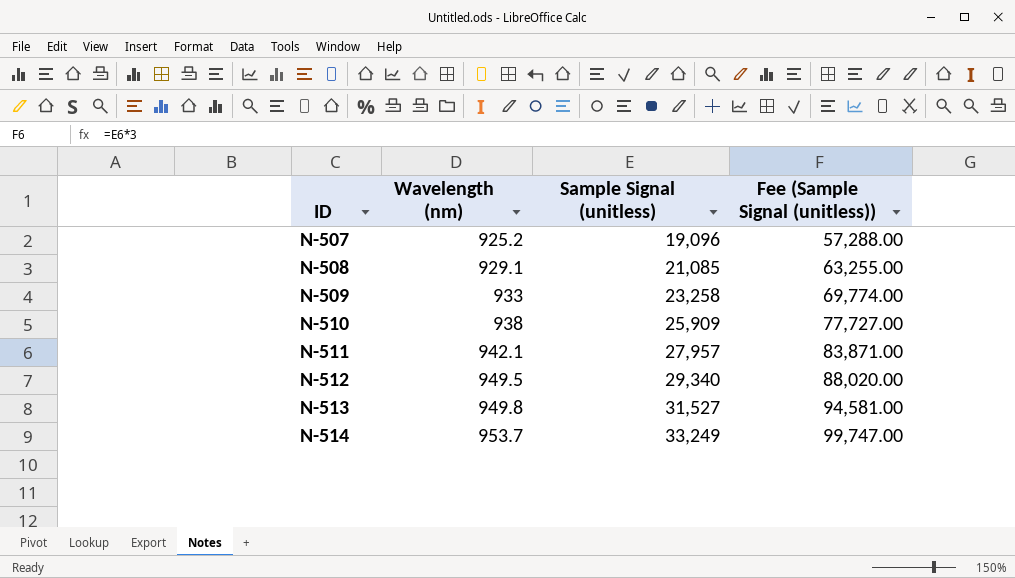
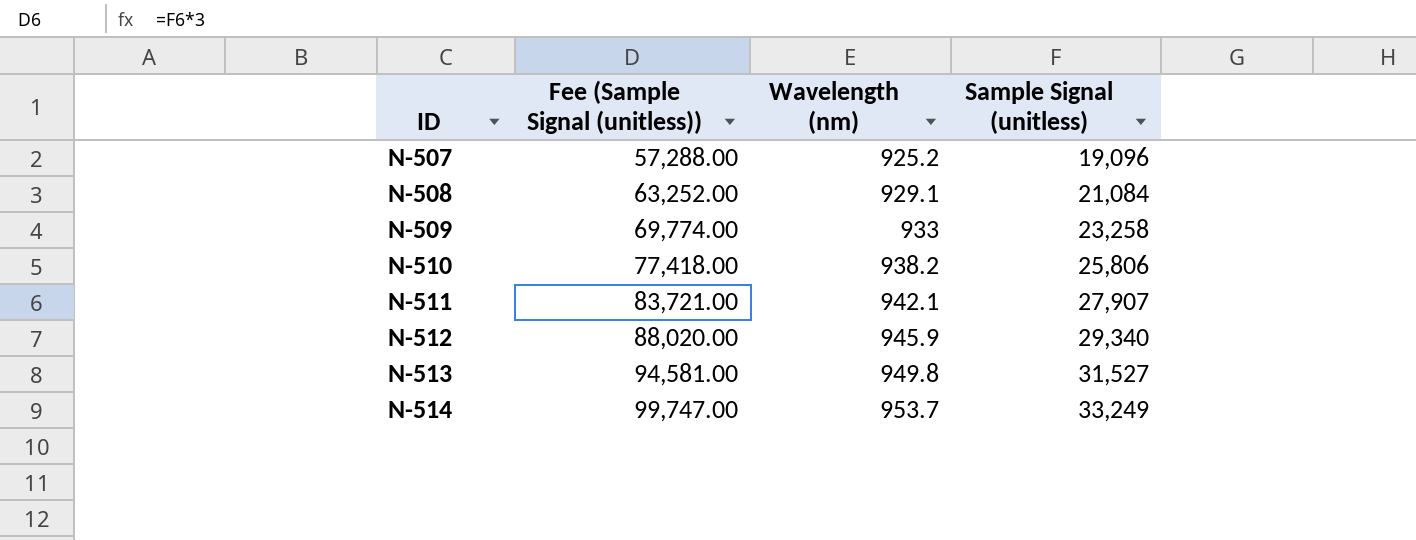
column Fee (Sample Signal (unitless)) | position: 4 -> 2
N-508 | Fee (Sample Signal (unitless)): 63,255.00 -> 63,252.00
N-508 | Sample Signal (unitless): 21,085 -> 21,084
N-510 | Fee (Sample Signal (unitless)): 77,727.00 -> 77,418.00
N-510 | Wavelength (nm): 938 -> 938.2
N-510 | Sample Signal (unitless): 25,909 -> 25,806
N-511 | Fee (Sample Signal (unitless)): 83,871.00 -> 83,721.00
N-511 | Sample Signal (unitless): 27,957 -> 27,907
N-512 | Wavelength (nm): 949.5 -> 945.9

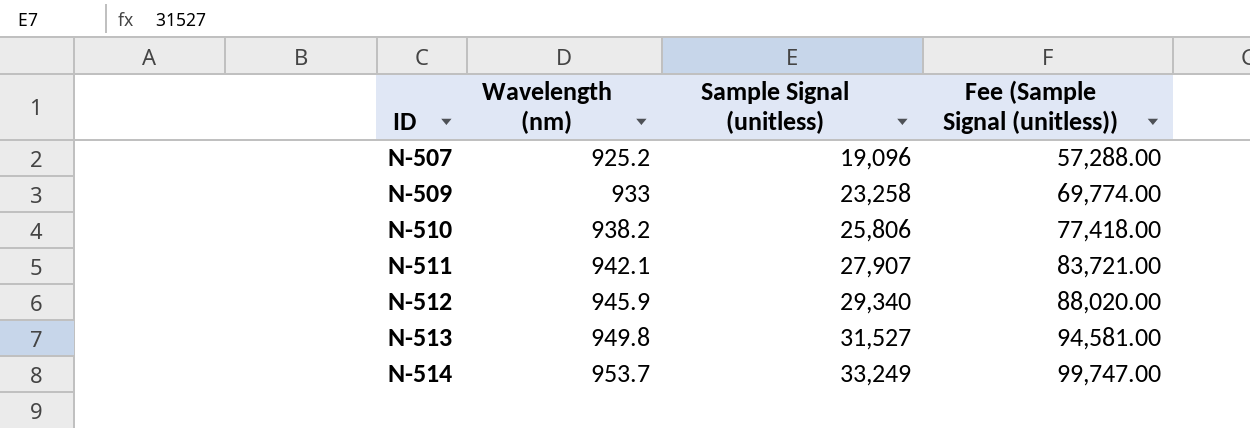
column Fee (Sample Signal (unitless)) | position: 2 -> 4
row N-508: 63,252.00 | 929.1 | 21,084 -> none

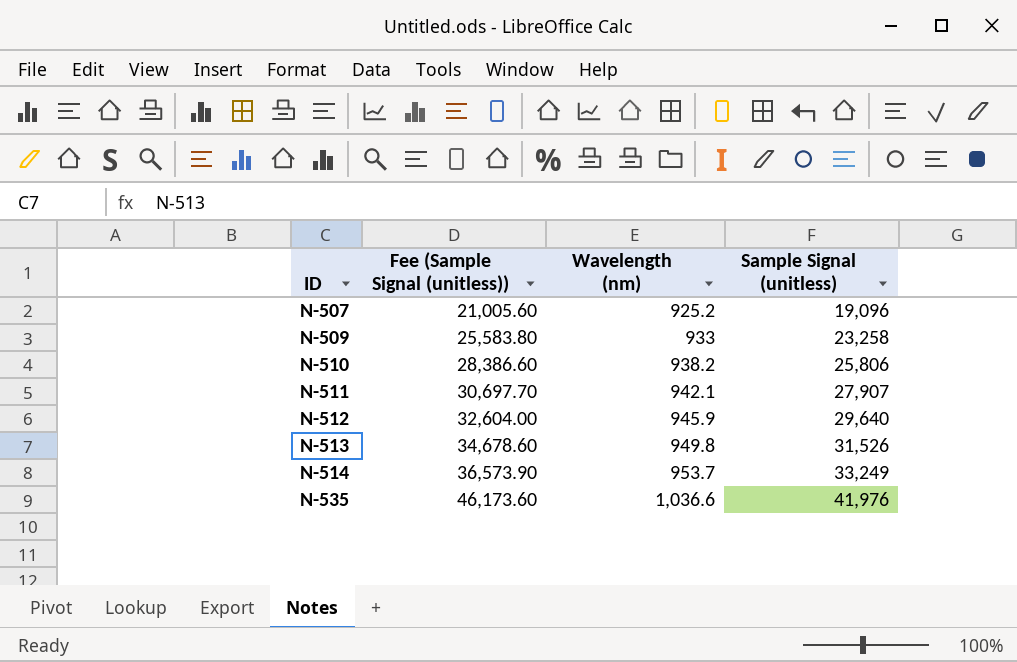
column Fee (Sample Signal (unitless)) | formula: [Sample Signal (unitless)] * 3 -> [Sample Signal (unitless)] * 1.1
column Fee (Sample Signal (unitless)) | position: 4 -> 2
N-512 | Sample Signal (unitless): 29,340 -> 29,640
N-513 | Sample Signal (unitless): 31,527 -> 31,526
row N-535: none -> 46,173.60 | 1,036.6 | 41,976

